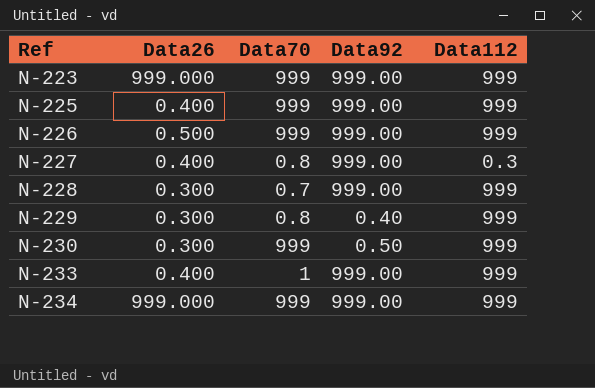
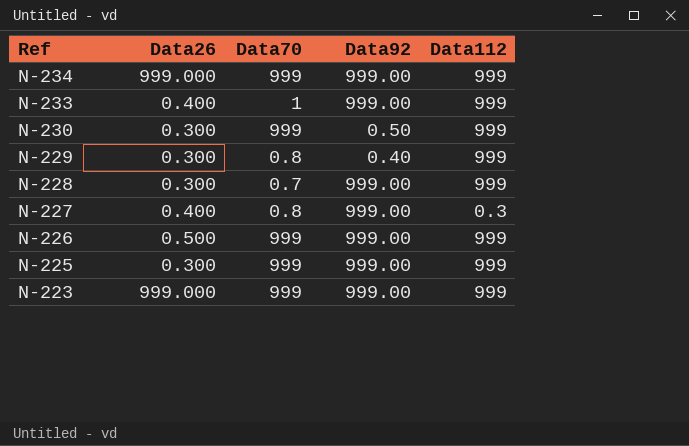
row order: Ref ascending -> Ref descending
N-225 | Data26: 0.400 -> 0.300

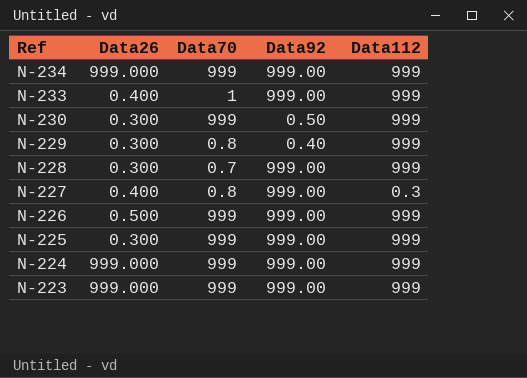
row N-224: none -> 999.000 | 999 | 999.00 | 999

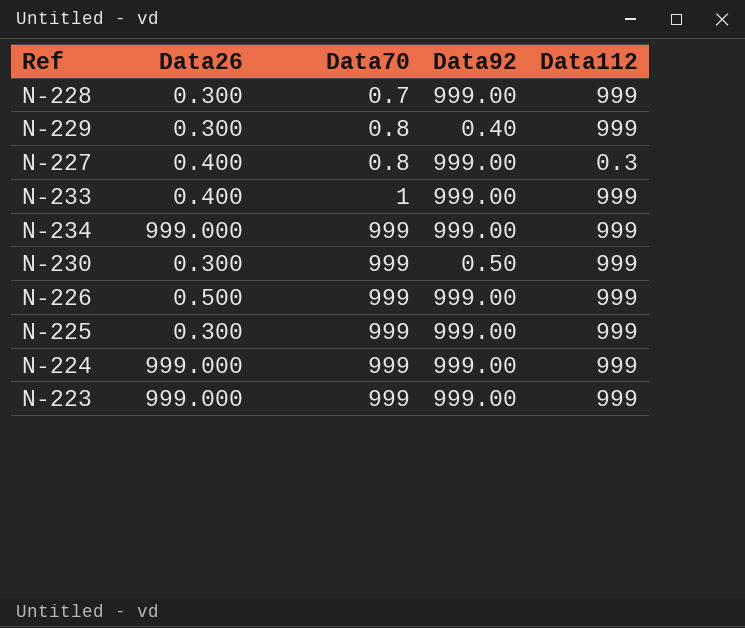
row order: Ref descending -> Data70 ascending

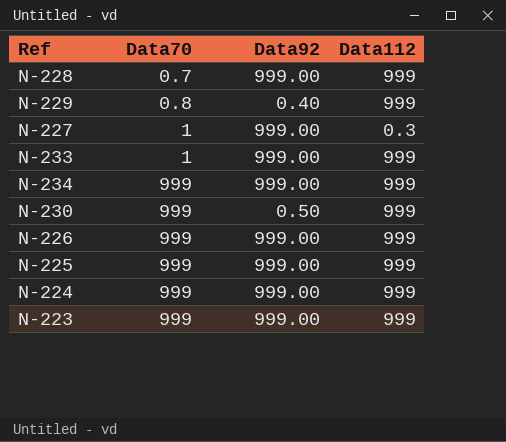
column Data26 | position: 2 -> none
N-227 | Data70: 0.8 -> 1

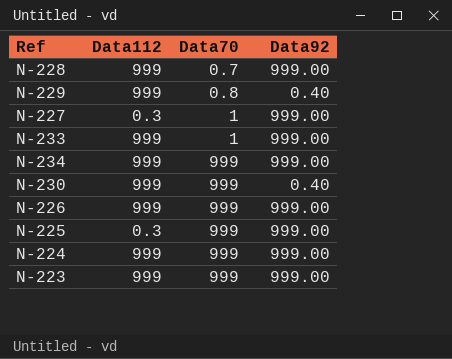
column Data112 | position: 4 -> 2
N-230 | Data92: 0.50 -> 0.40
N-225 | Data112: 999 -> 0.3

